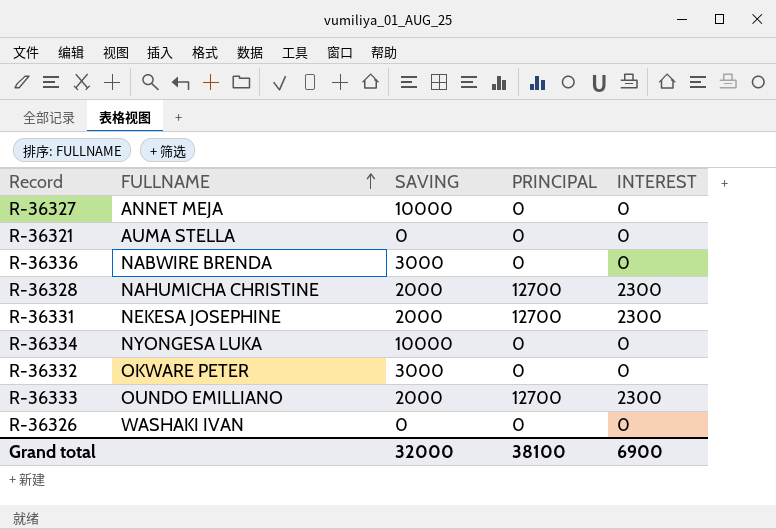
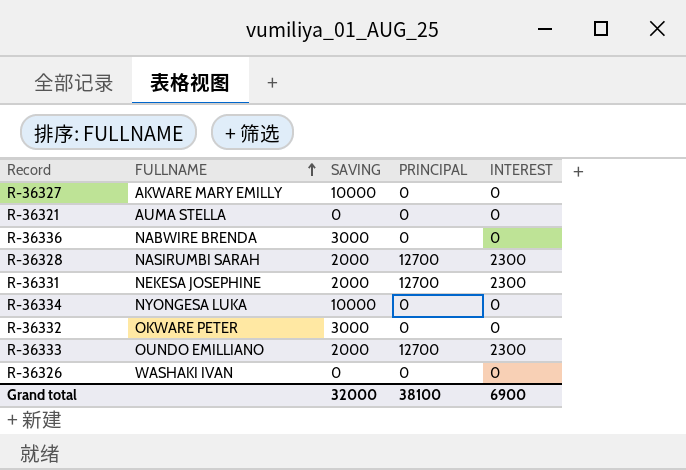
R-36327 | FULLNAME: ANNET MEJA -> AKWARE MARY EMILLY
R-36328 | FULLNAME: NAHUMICHA CHRISTINE -> NASIRUMBI SARAH

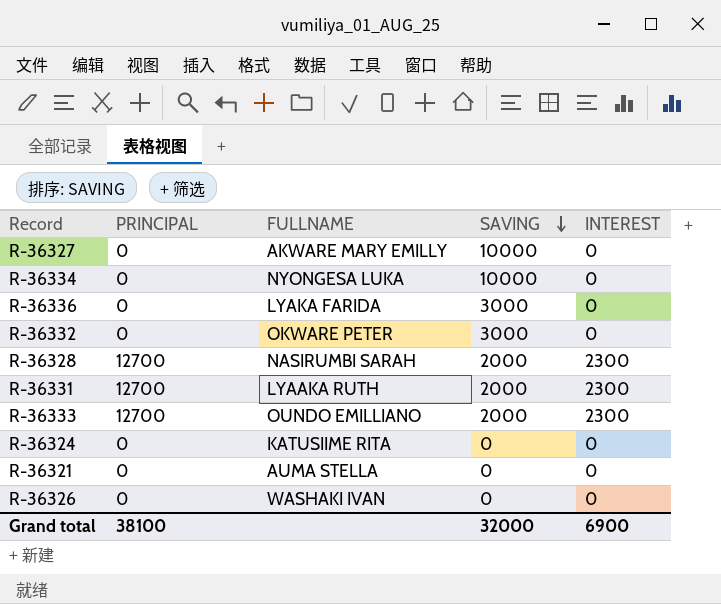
row order: FULLNAME ascending -> SAVING descending
column PRINCIPAL | position: 4 -> 2
R-36336 | FULLNAME: NABWIRE BRENDA -> LYAKA FARIDA
R-36331 | FULLNAME: NEKESA JOSEPHINE -> LYAAKA RUTH
row R-36324: none -> 0 | KATUSIIME RITA | 0 | 0

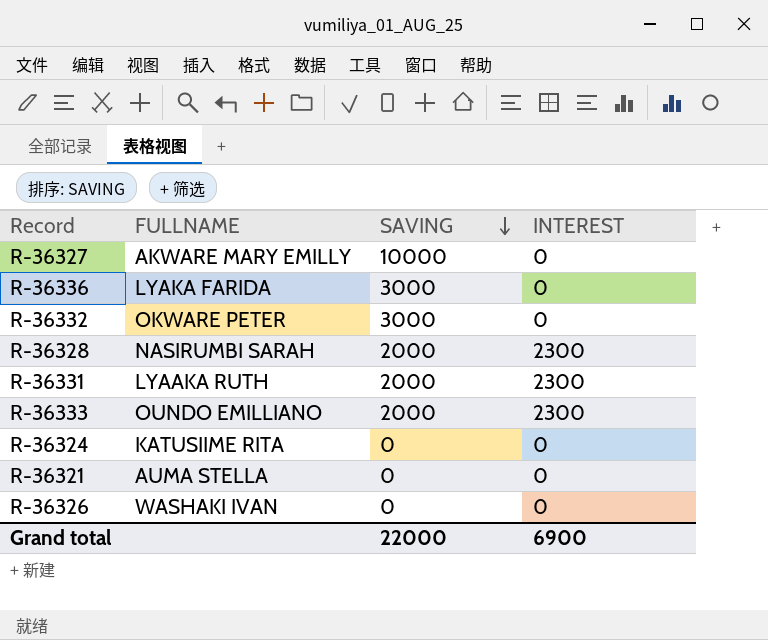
column PRINCIPAL | position: 2 -> none
row R-36334: 0 | NYONGESA LUKA | 10000 | 0 -> none
Grand total | SAVING: 32000 -> 22000

